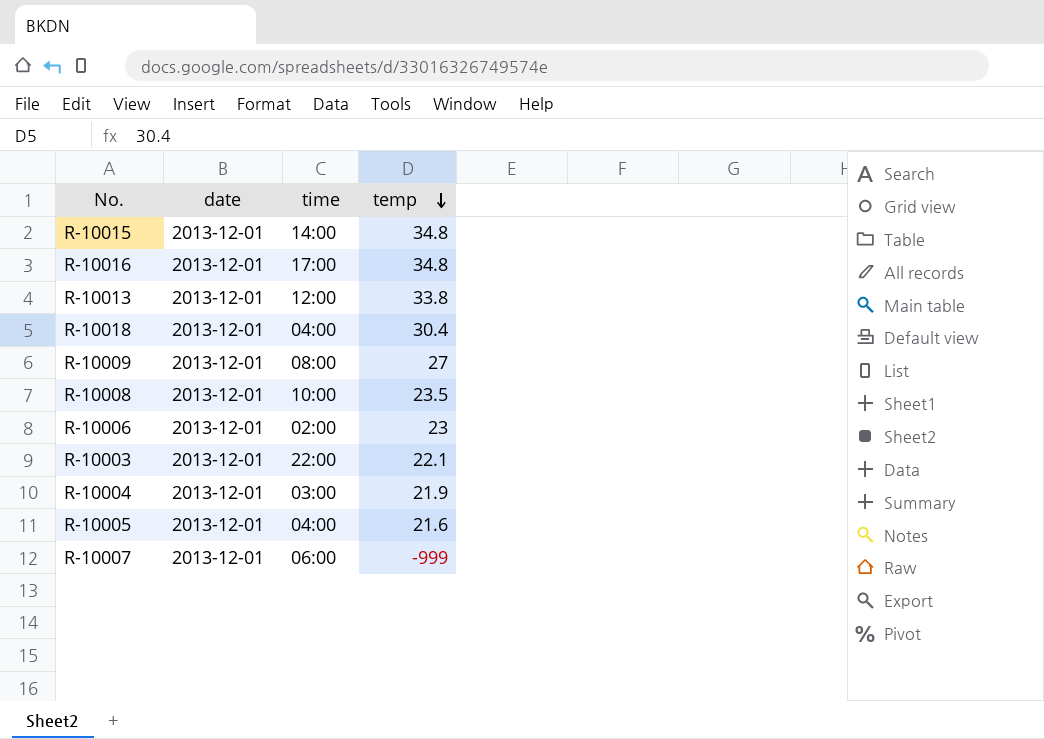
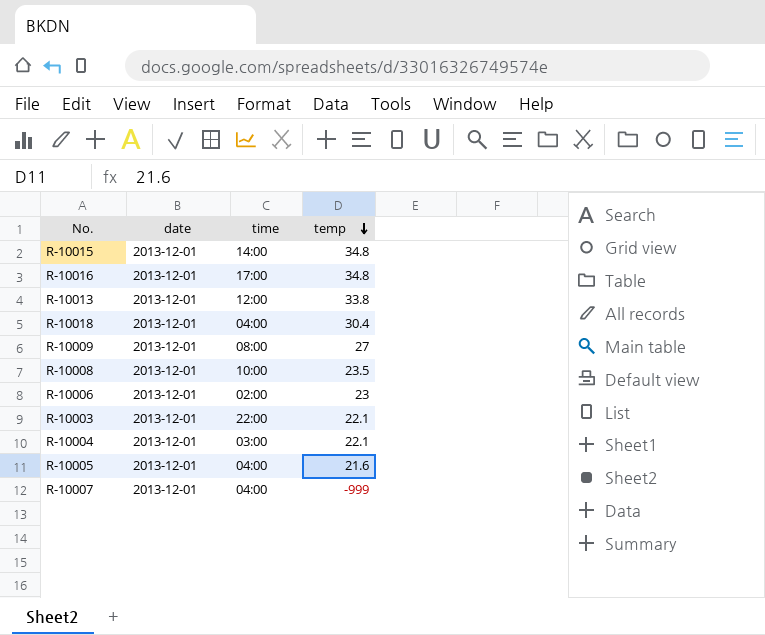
R-10004 | temp: 21.9 -> 22.1
R-10007 | time: 06:00 -> 04:00

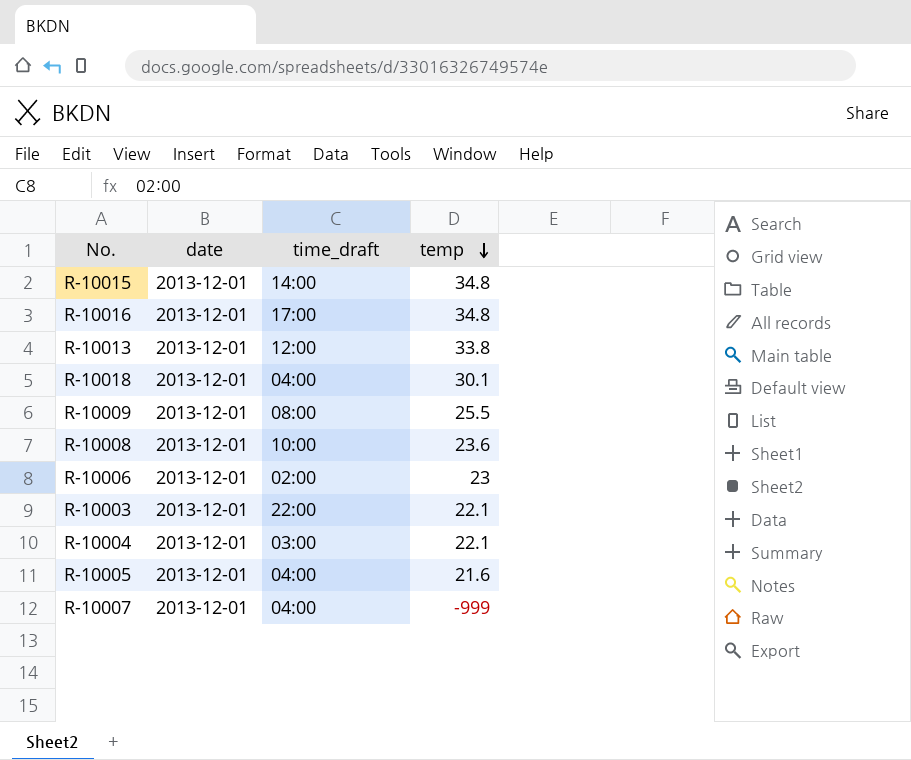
column name: time -> time_draft
R-10018 | temp: 30.4 -> 30.1
R-10009 | temp: 27 -> 25.5
R-10008 | temp: 23.5 -> 23.6

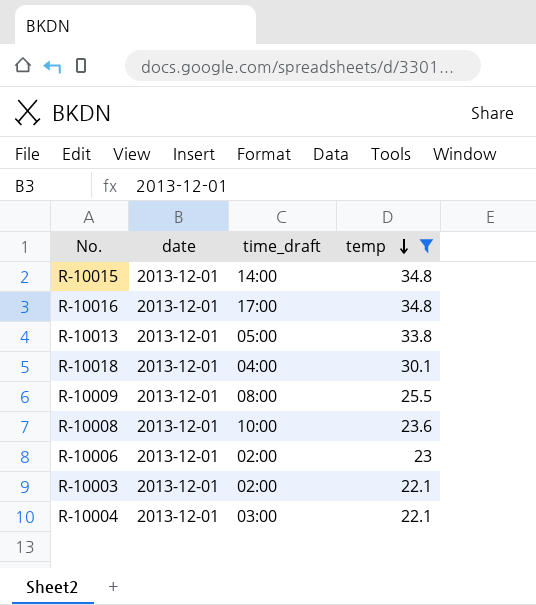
filter: none -> temp >= 22.1
R-10013 | time_draft: 12:00 -> 05:00
R-10003 | time_draft: 22:00 -> 02:00

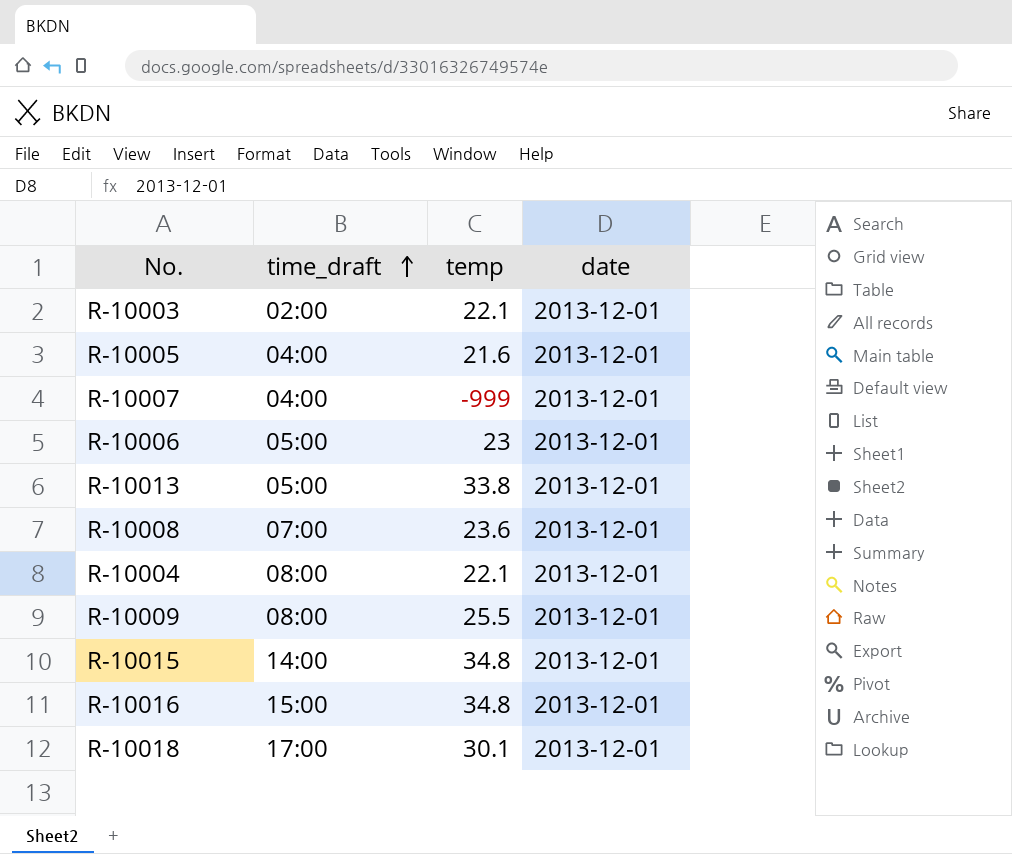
filter: temp >= 22.1 -> none
row order: temp descending -> time_draft ascending
column date | position: 2 -> 4
R-10006 | time_draft: 02:00 -> 05:00
R-10008 | time_draft: 10:00 -> 07:00
R-10004 | time_draft: 03:00 -> 08:00
R-10016 | time_draft: 17:00 -> 15:00
R-10018 | time_draft: 04:00 -> 17:00

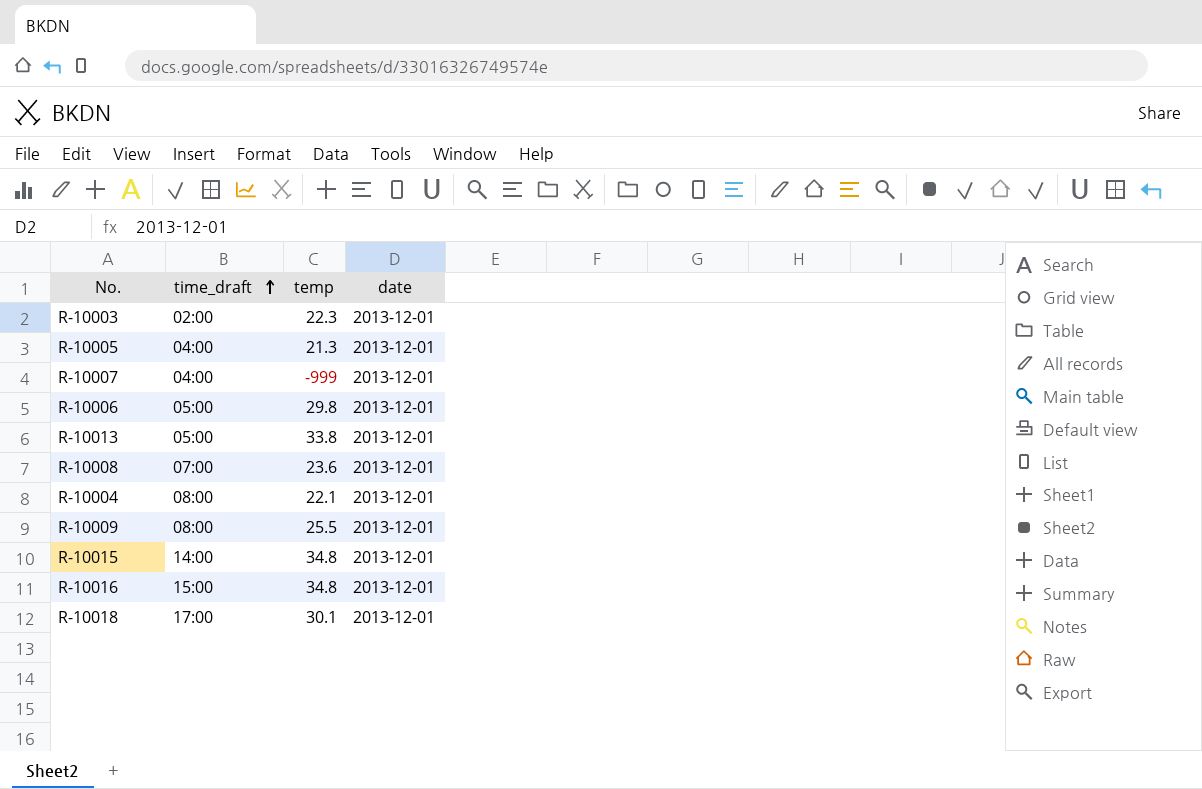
R-10003 | temp: 22.1 -> 22.3
R-10005 | temp: 21.6 -> 21.3
R-10006 | temp: 23 -> 29.8

